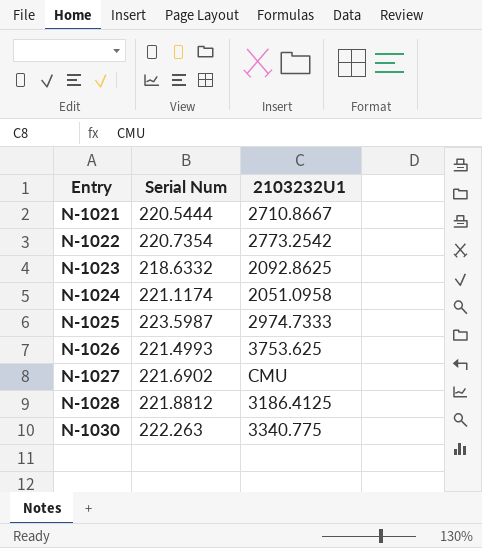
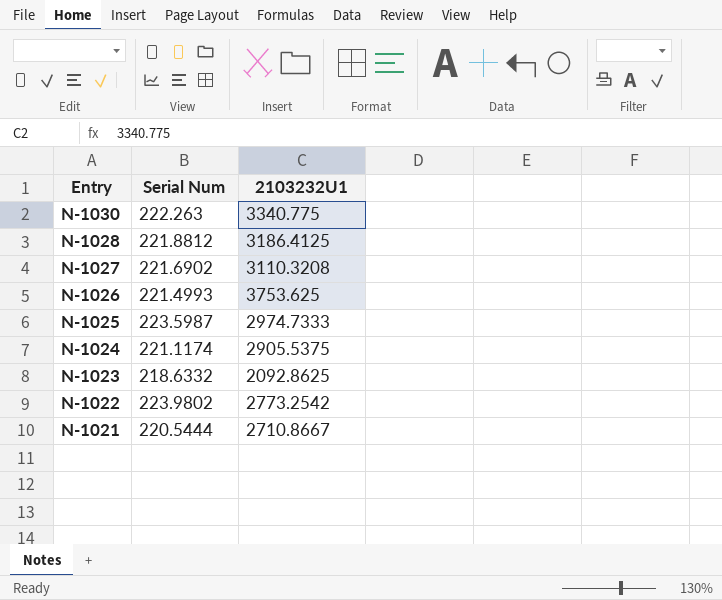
row order: Entry ascending -> Entry descending
N-1027 | 2103232U1: CMU -> 3110.3208
N-1024 | 2103232U1: 2051.0958 -> 2905.5375
N-1022 | Serial Num: 220.7354 -> 223.9802

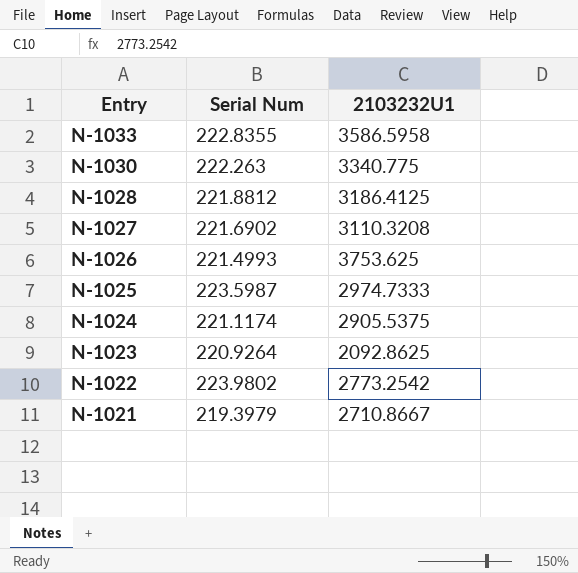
row N-1033: none -> 222.8355 | 3586.5958
N-1023 | Serial Num: 218.6332 -> 220.9264
N-1021 | Serial Num: 220.5444 -> 219.3979

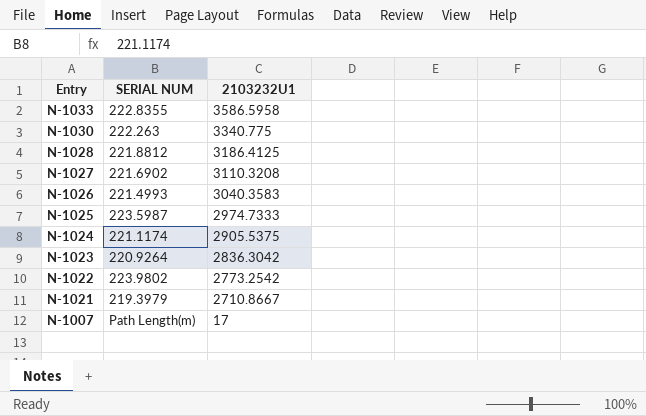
column name: Serial Num -> SERIAL NUM
N-1026 | 2103232U1: 3753.625 -> 3040.3583
N-1023 | 2103232U1: 2092.8625 -> 2836.3042
row N-1007: none -> Path Length(m) | 17

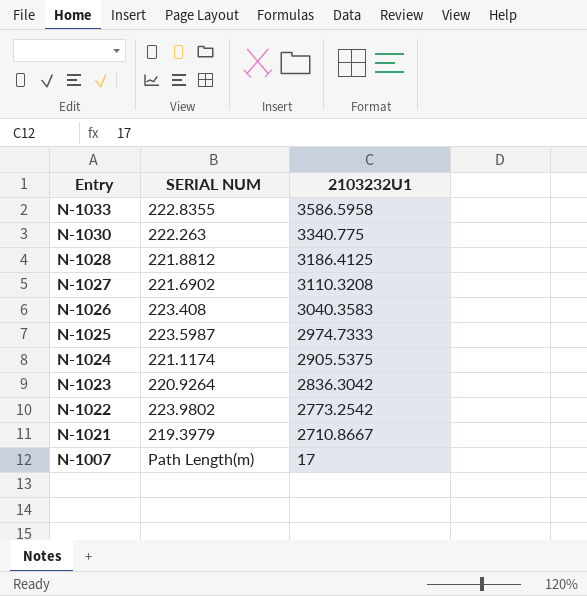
N-1026 | SERIAL NUM: 221.4993 -> 223.408

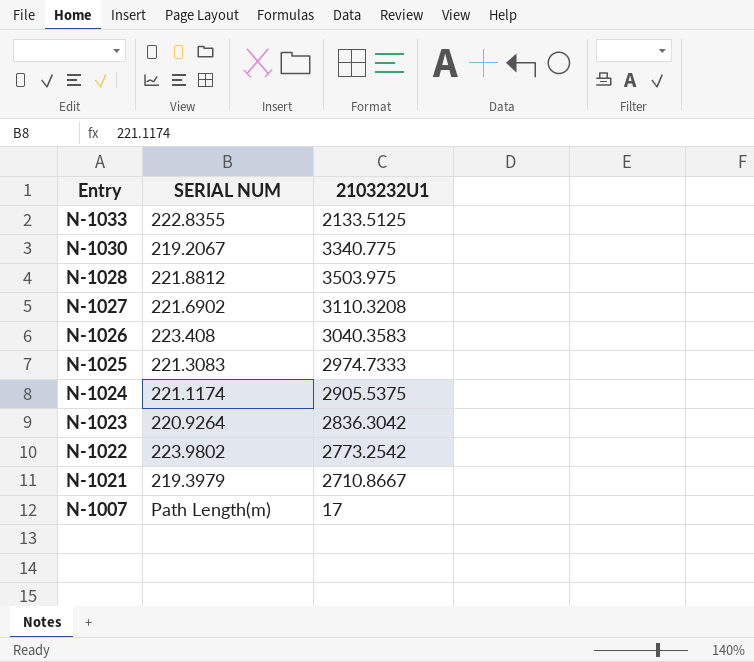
N-1033 | 2103232U1: 3586.5958 -> 2133.5125
N-1030 | SERIAL NUM: 222.263 -> 219.2067
N-1028 | 2103232U1: 3186.4125 -> 3503.975
N-1025 | SERIAL NUM: 223.5987 -> 221.3083

